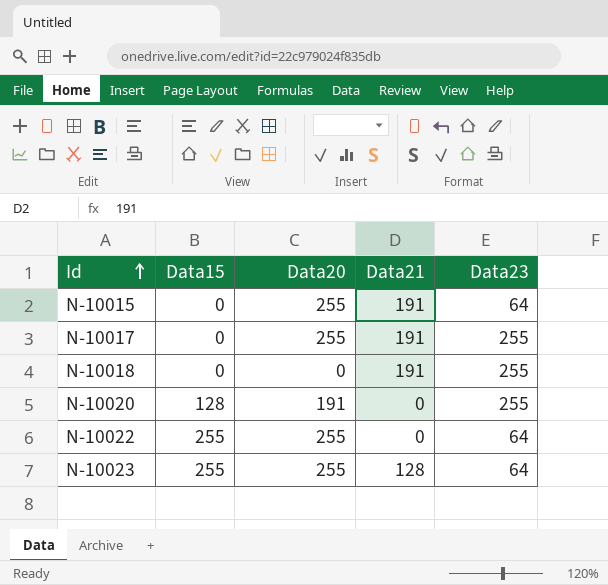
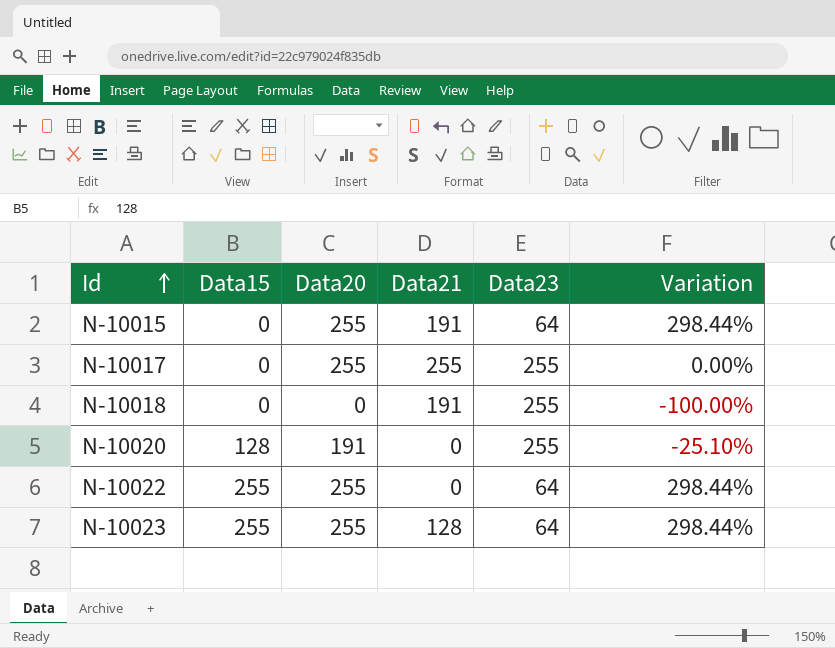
column Variation | formula: none -> ([Data20] - [Data23]) / [Data23]
N-10017 | Data21: 191 -> 255

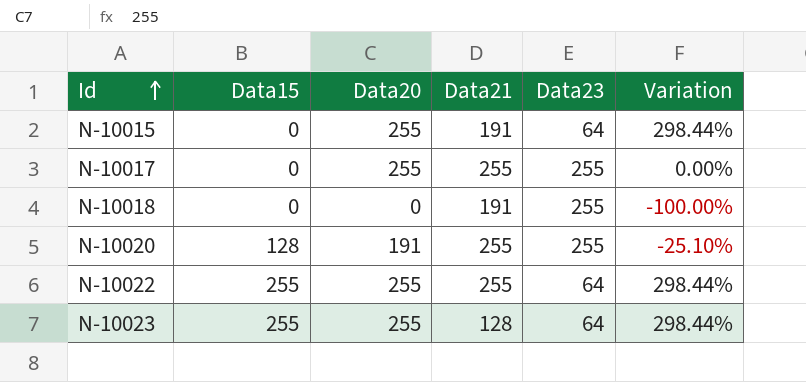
N-10020 | Data21: 0 -> 255
N-10022 | Data21: 0 -> 255

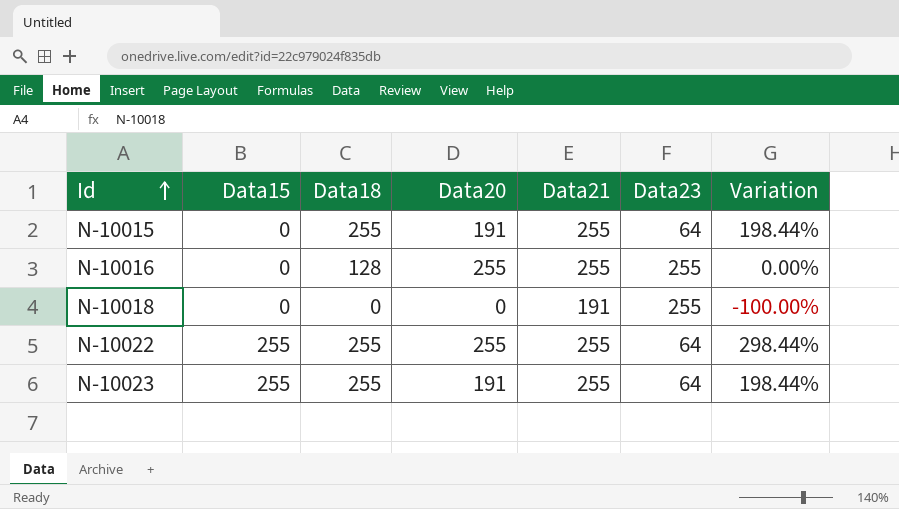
column Data18 | position: none -> 3
row N-10017: 0 | 255 | 255 | 255 | 0.00% -> none
row N-10020: 128 | 191 | 255 | 255 | -25.10% -> none
N-10015 | Data20: 255 -> 191
N-10015 | Data21: 191 -> 255
N-10015 | Variation: 298.44% -> 198.44%
row N-10016: none -> 0 | 128 | 255 | 255 | 255 | 0.00%
N-10023 | Data20: 255 -> 191
N-10023 | Data21: 128 -> 255
N-10023 | Variation: 298.44% -> 198.44%

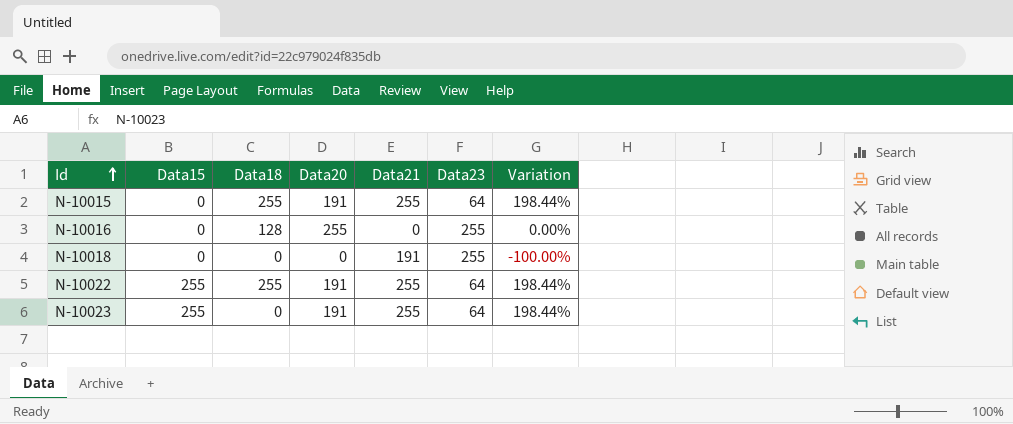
N-10016 | Data21: 255 -> 0
N-10022 | Data20: 255 -> 191
N-10022 | Variation: 298.44% -> 198.44%
N-10023 | Data18: 255 -> 0

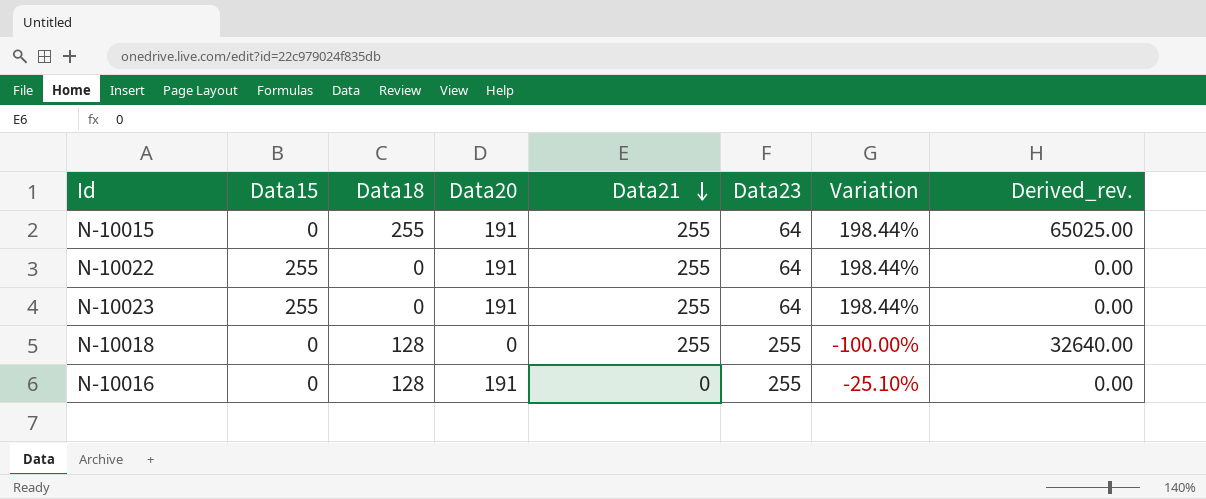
row order: Id ascending -> Data21 descending
column Derived_rev. | formula: none -> [Data18] * [Data21]
N-10022 | Data18: 255 -> 0
N-10018 | Data18: 0 -> 128
N-10018 | Data21: 191 -> 255
N-10016 | Data20: 255 -> 191
N-10016 | Variation: 0.00% -> -25.10%

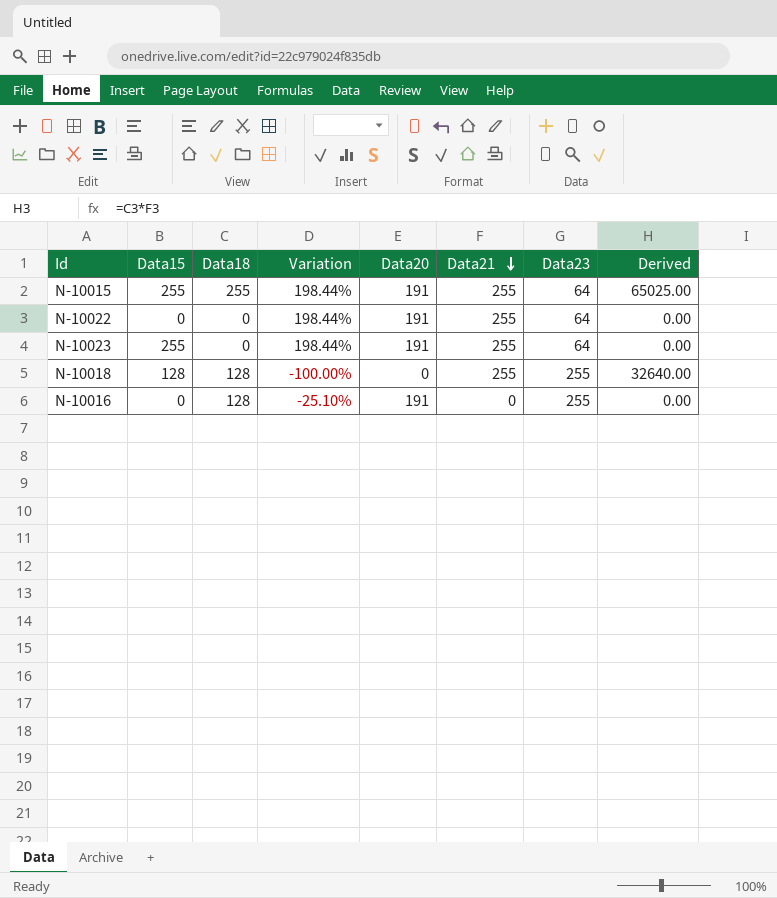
column Variation | position: 7 -> 4
column name: Derived_rev. -> Derived
N-10015 | Data15: 0 -> 255
N-10022 | Data15: 255 -> 0
N-10018 | Data15: 0 -> 128

